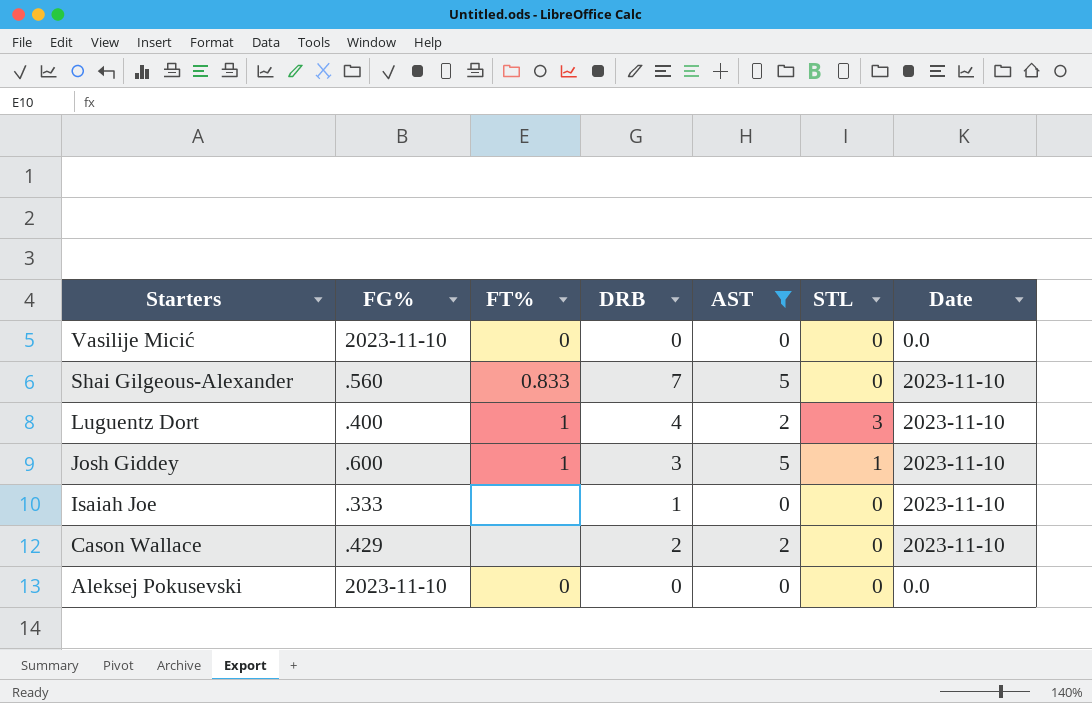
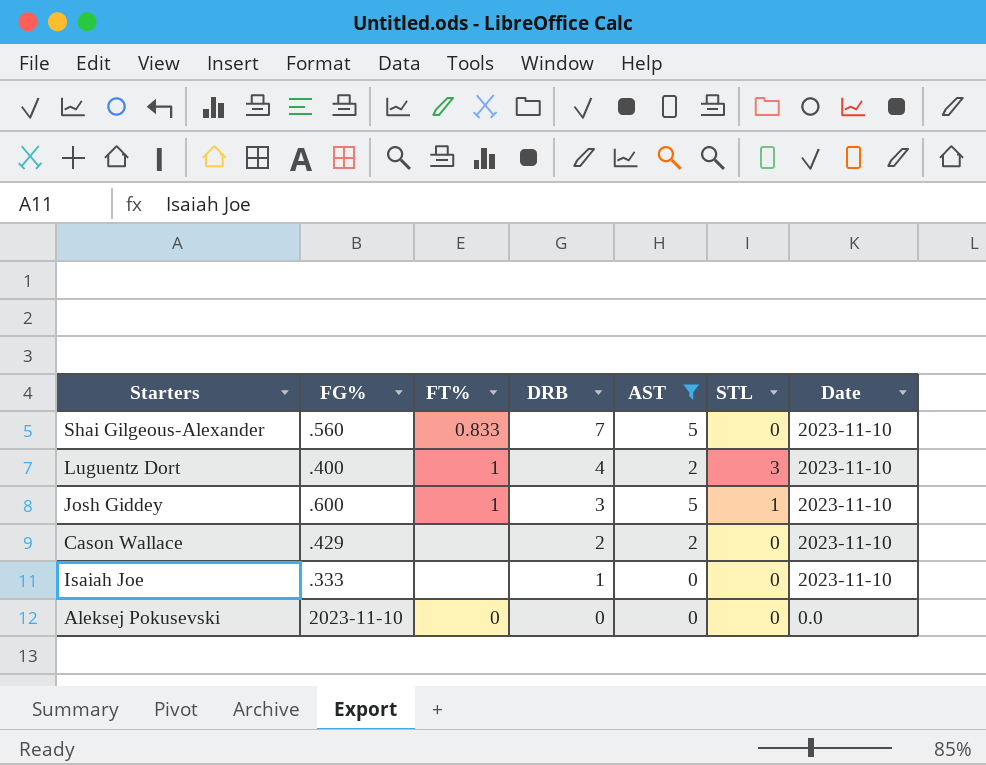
row order: Starters descending -> DRB descending
row Vasilije Micić: 2023-11-10 | 0 | 0 | 0 | 0 | 0.0 -> none

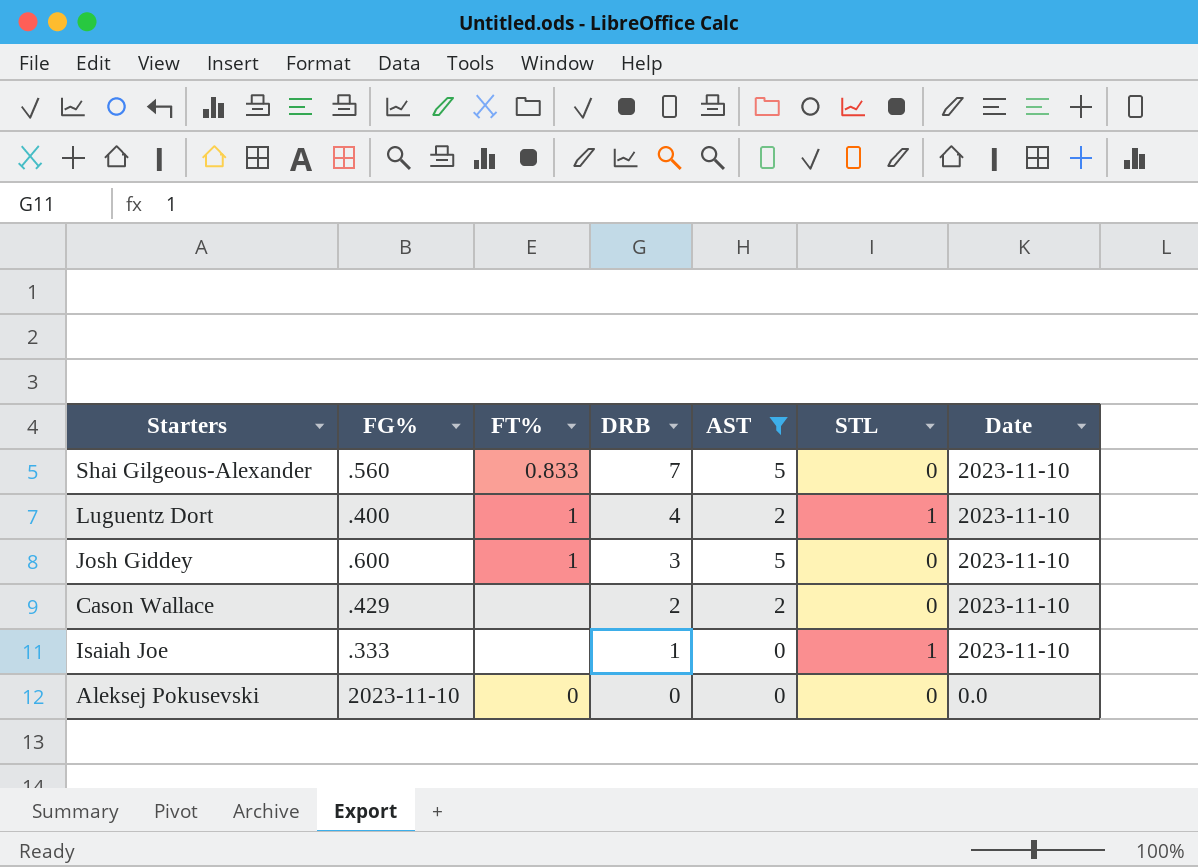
Luguentz Dort | STL: 3 -> 1
Josh Giddey | STL: 1 -> 0
Isaiah Joe | STL: 0 -> 1

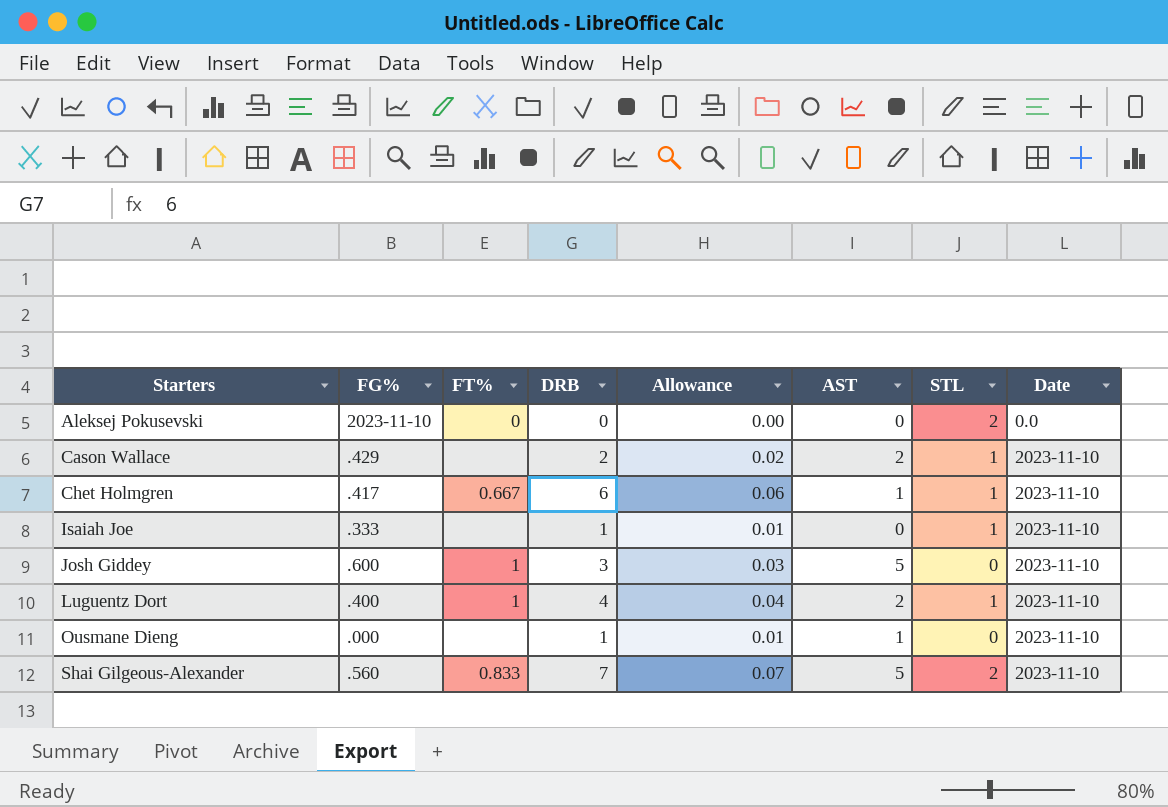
filter: AST != 1 -> none
row order: DRB descending -> Starters ascending
column Allowance | formula: none -> [DRB] * 0.01
Aleksej Pokusevski | STL: 0 -> 2
Cason Wallace | STL: 0 -> 1
Shai Gilgeous-Alexander | STL: 0 -> 2

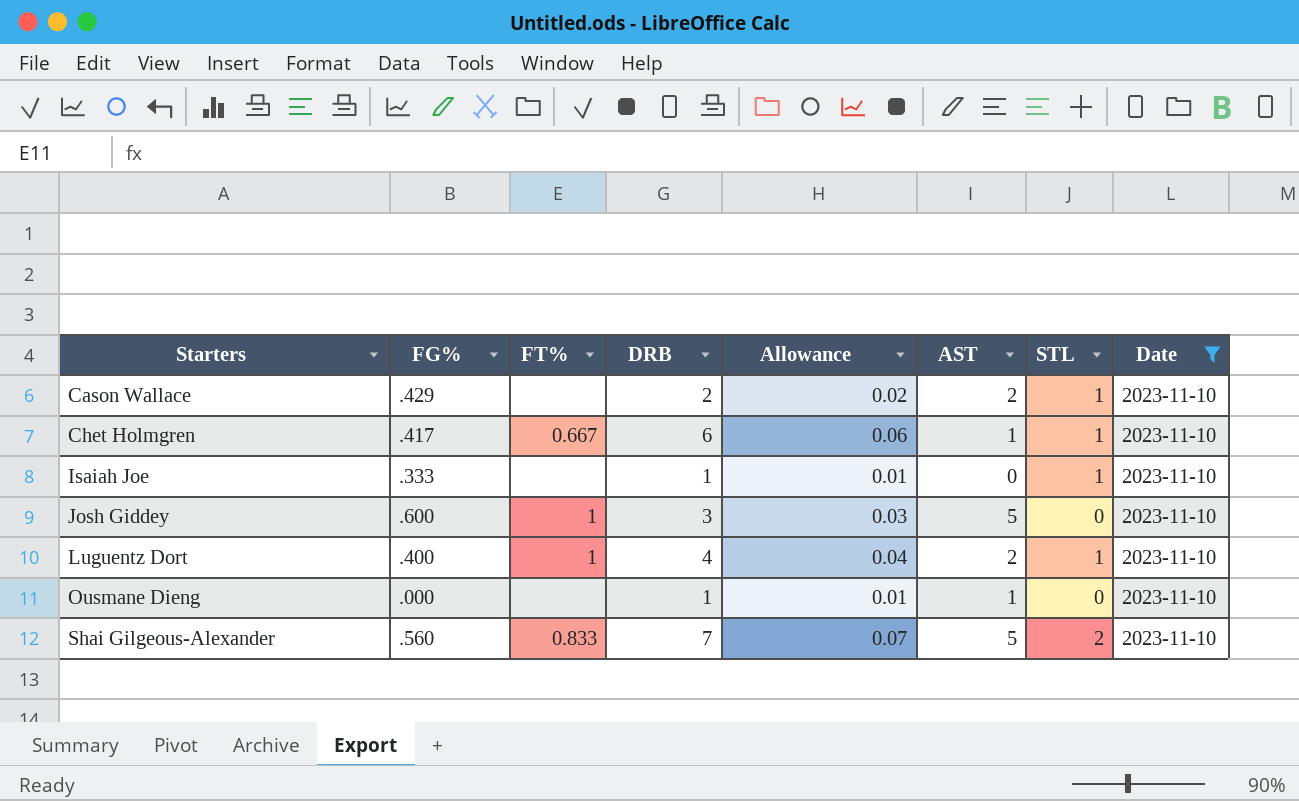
filter: none -> Date = 2023-11-10

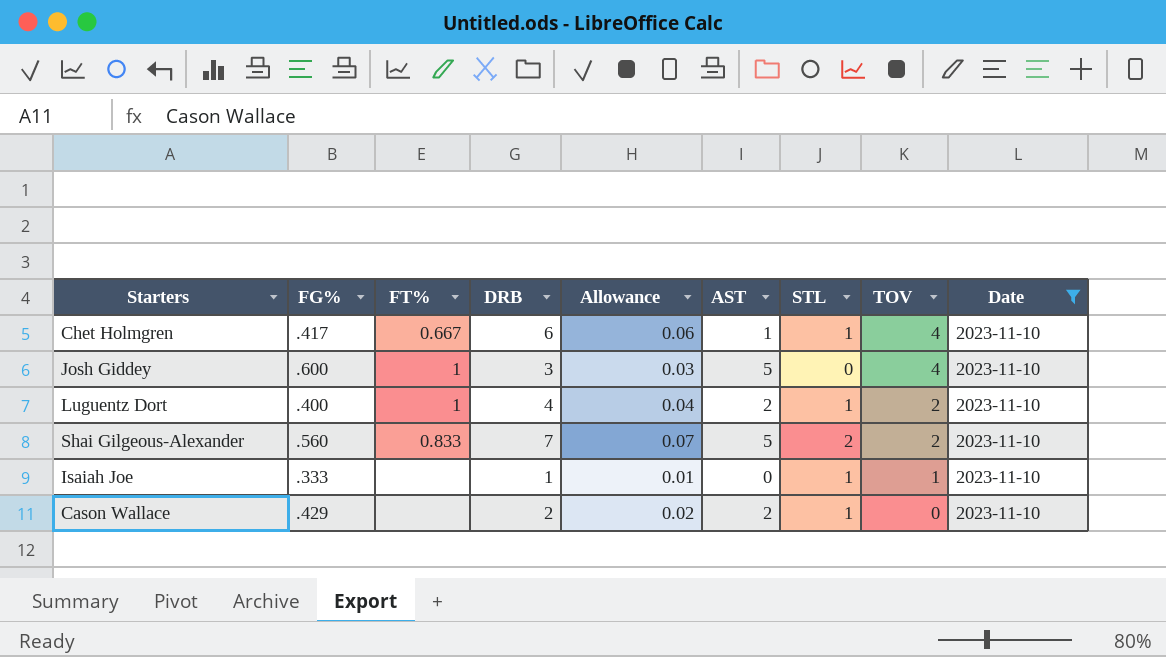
row order: Starters ascending -> TOV descending
column TOV | position: none -> 8
row Ousmane Dieng: .000 | none | 1 | 0.01 | 1 | 0 | 2023-11-10 -> none

